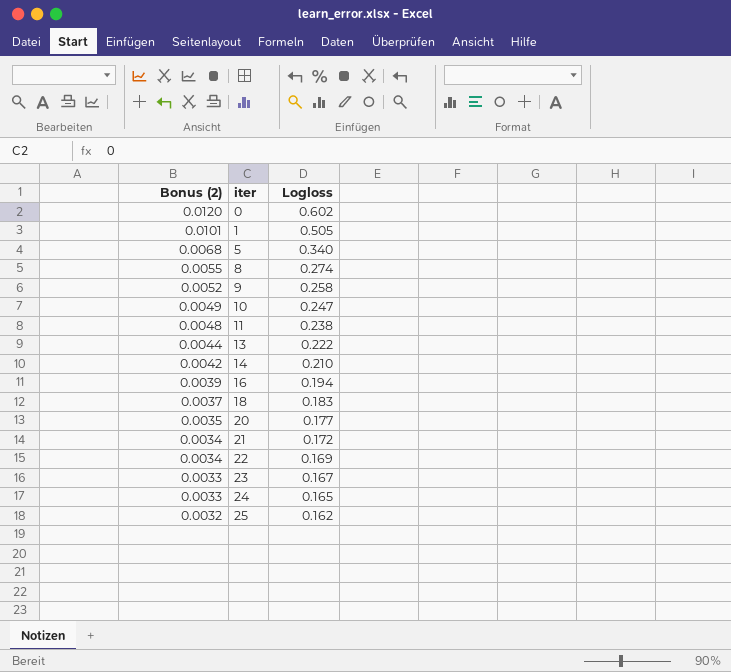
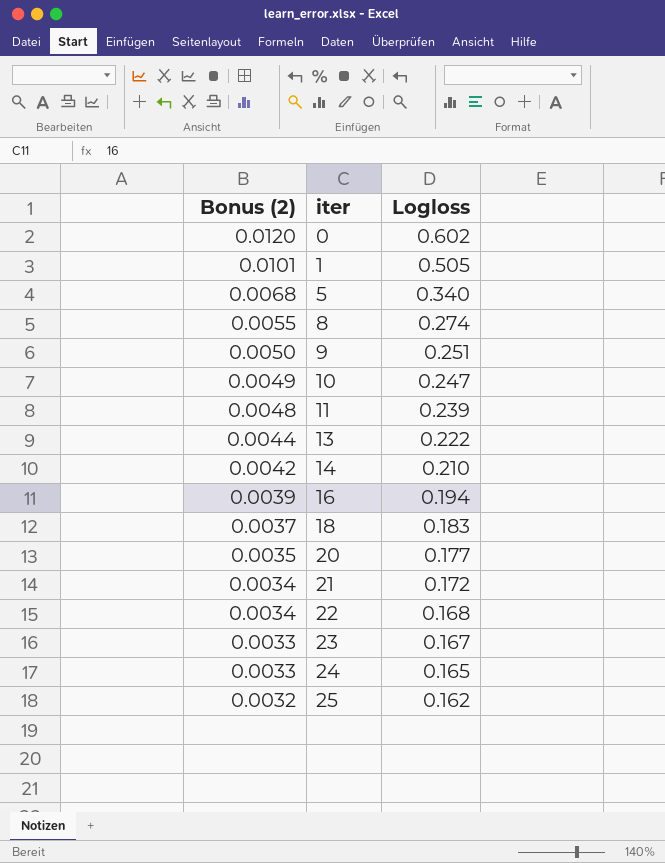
9 | Bonus (2): 0.0052 -> 0.0050
9 | Logloss: 0.258 -> 0.251
11 | Logloss: 0.238 -> 0.239
22 | Logloss: 0.169 -> 0.168

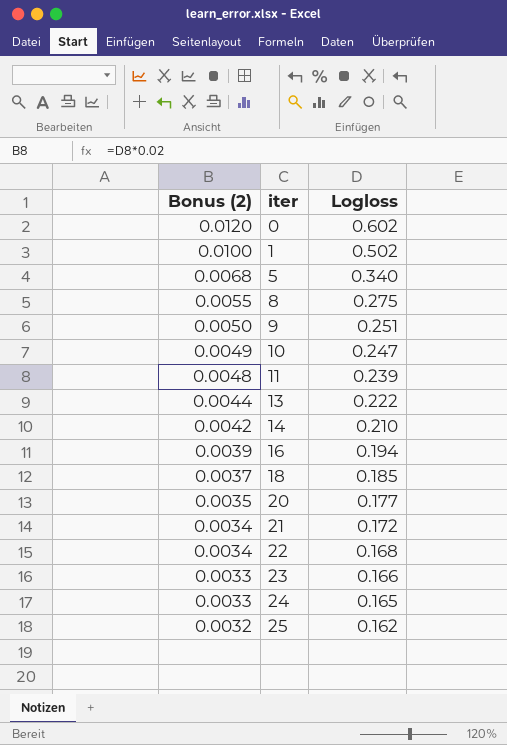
1 | Bonus (2): 0.0101 -> 0.0100
1 | Logloss: 0.505 -> 0.502
8 | Logloss: 0.274 -> 0.275
18 | Logloss: 0.183 -> 0.185
23 | Logloss: 0.167 -> 0.166

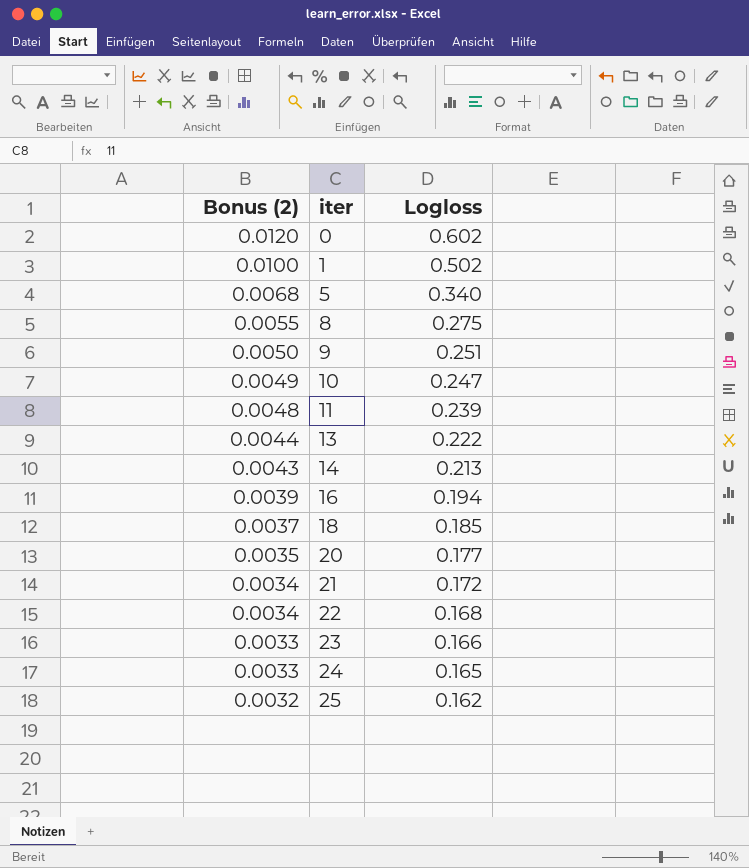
14 | Bonus (2): 0.0042 -> 0.0043
14 | Logloss: 0.210 -> 0.213

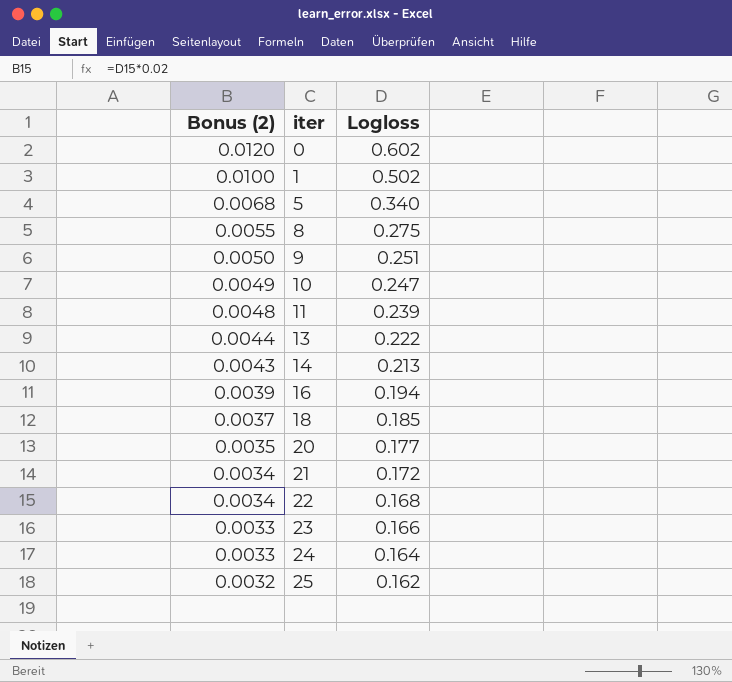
24 | Logloss: 0.165 -> 0.164

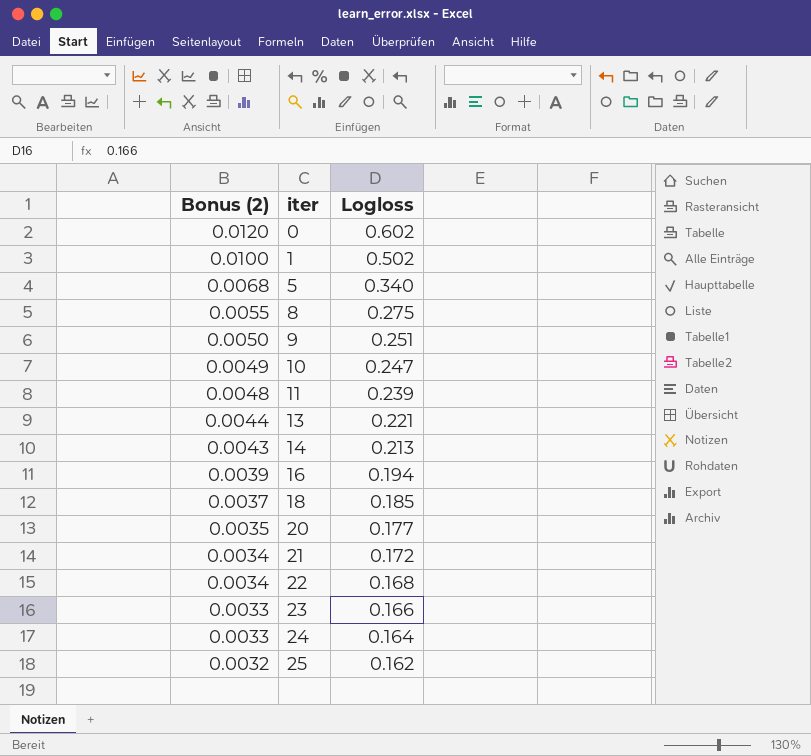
13 | Logloss: 0.222 -> 0.221

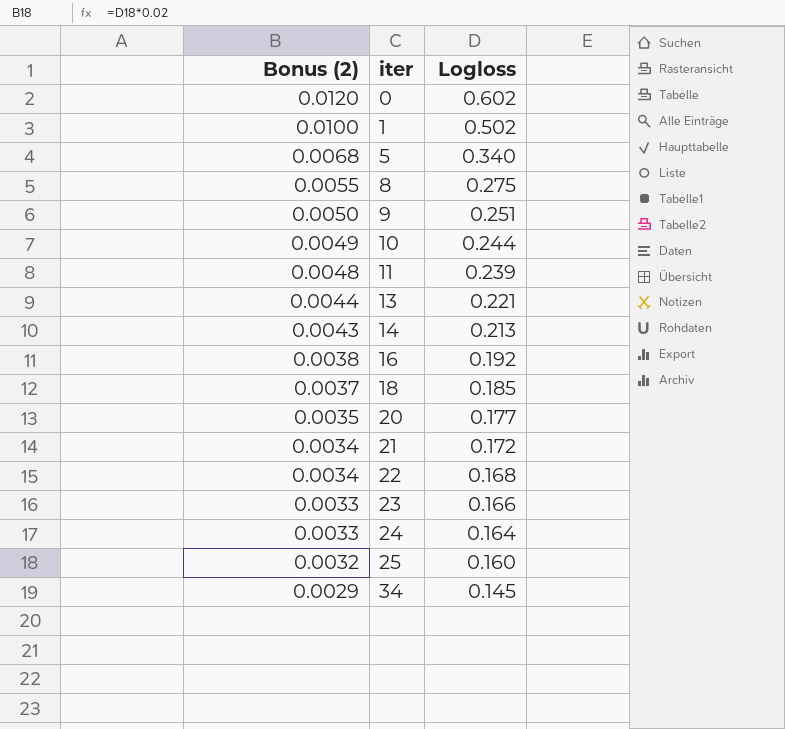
10 | Logloss: 0.247 -> 0.244
16 | Bonus (2): 0.0039 -> 0.0038
16 | Logloss: 0.194 -> 0.192
25 | Logloss: 0.162 -> 0.160
row 34: none -> 0.0029 | 0.145

